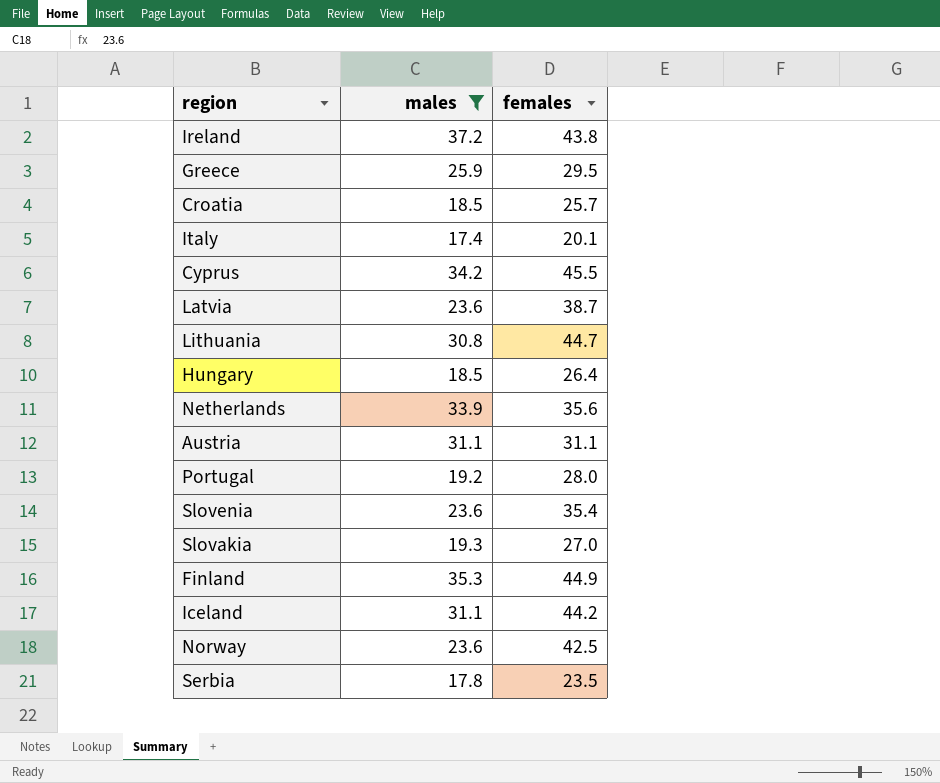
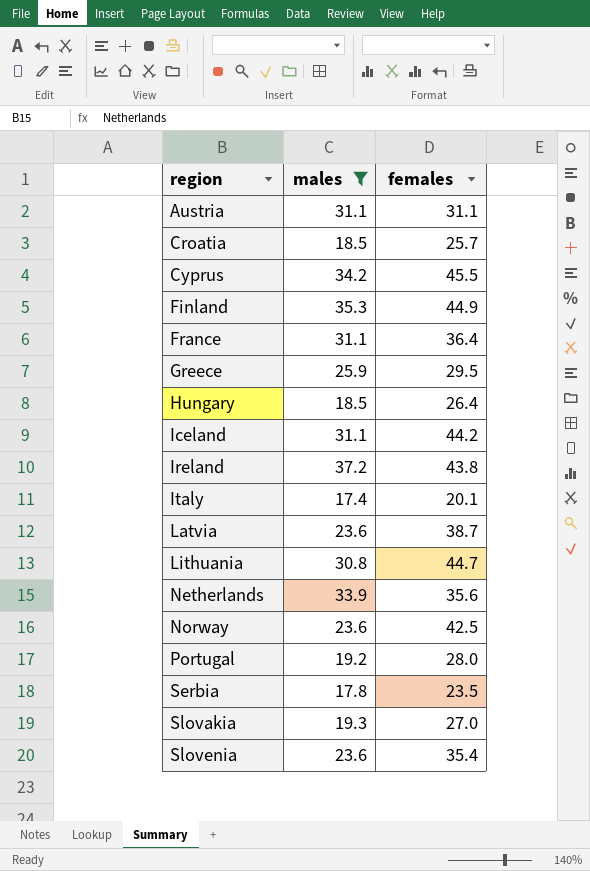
row order: none -> region ascending
row France: none -> 31.1 | 36.4

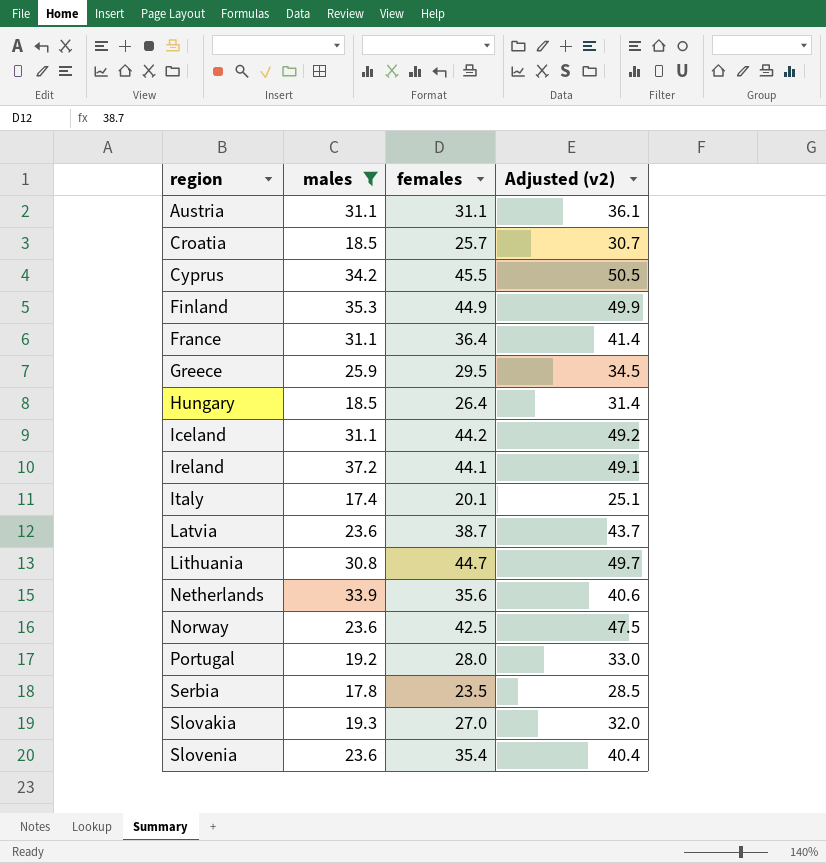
column Adjusted (v2) | formula: none -> [females] + 5
Ireland | females: 43.8 -> 44.1

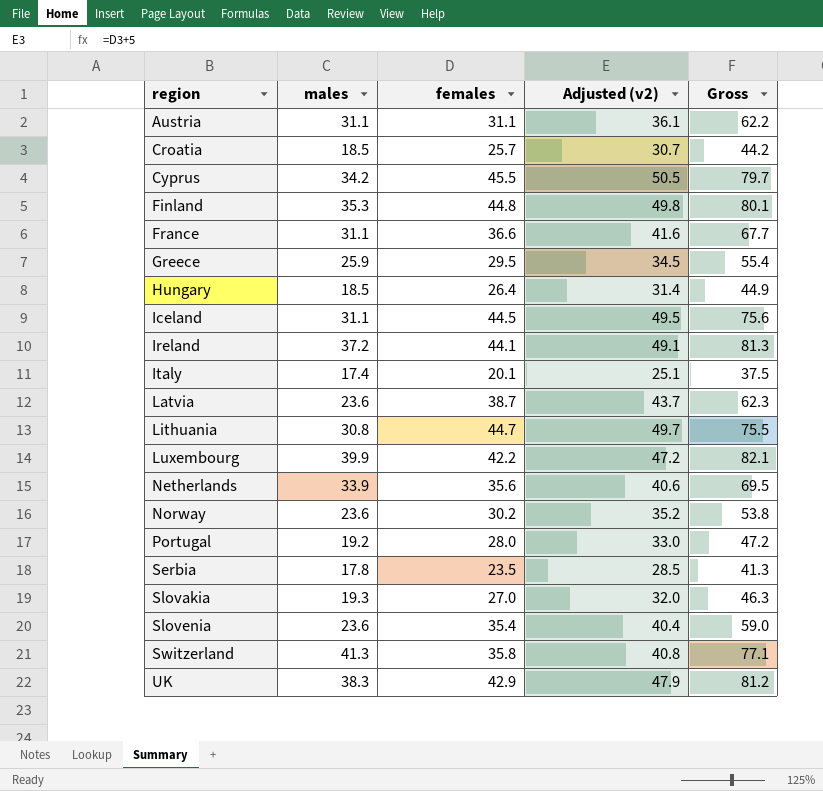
filter: males <= 37.2 -> none
column Gross | formula: none -> [males] + [females]
Finland | females: 44.9 -> 44.8
Finland | Adjusted (v2): 49.9 -> 49.8
France | females: 36.4 -> 36.6
France | Adjusted (v2): 41.4 -> 41.6
Iceland | females: 44.2 -> 44.5
Iceland | Adjusted (v2): 49.2 -> 49.5
Norway | females: 42.5 -> 30.2
Norway | Adjusted (v2): 47.5 -> 35.2

